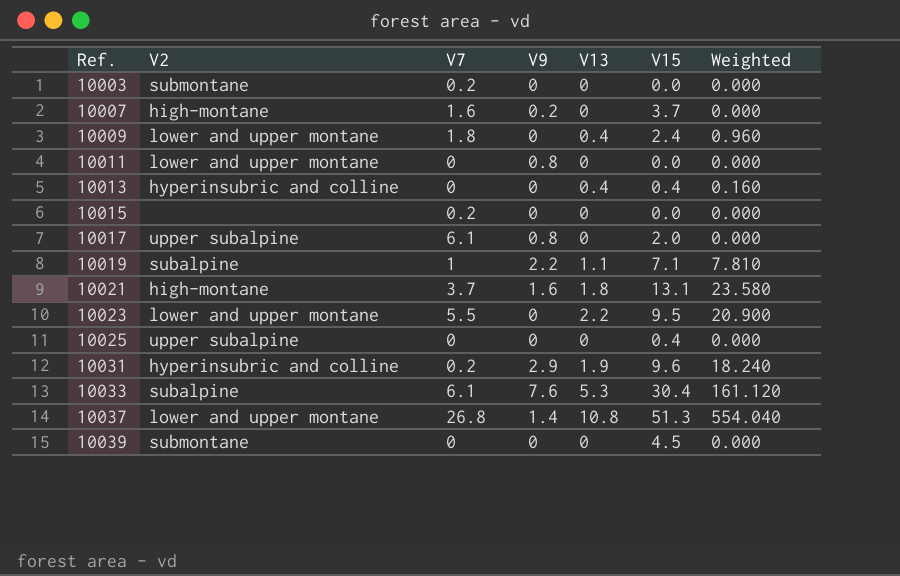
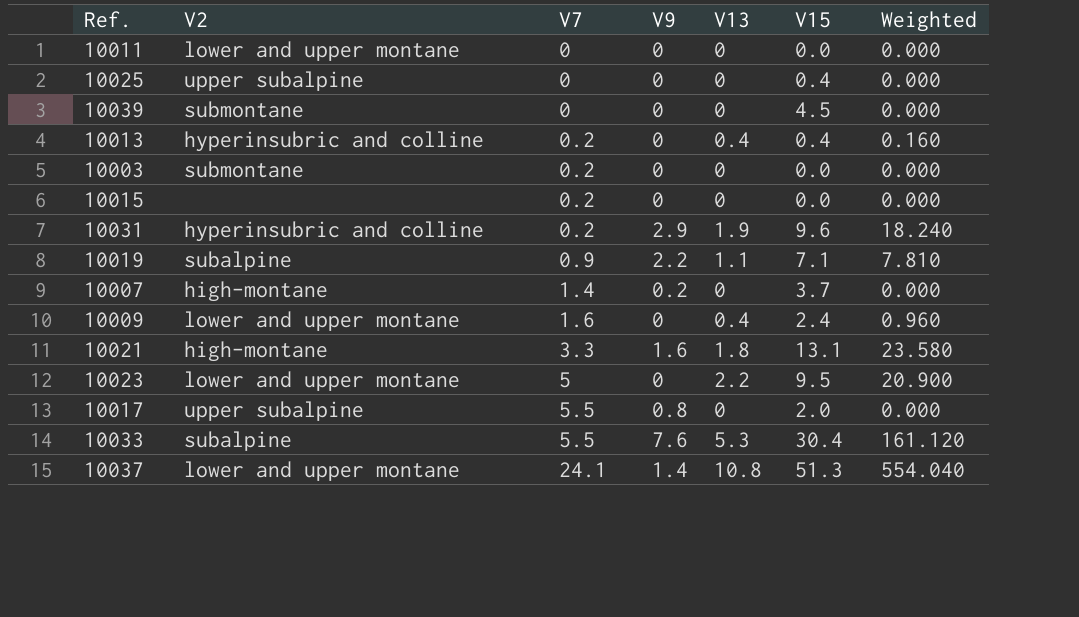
row order: Ref. ascending -> V7 ascending
10011 | V9: 0.8 -> 0
10013 | V7: 0 -> 0.2
10019 | V7: 1 -> 0.9
10007 | V7: 1.6 -> 1.4
10009 | V7: 1.8 -> 1.6
10021 | V7: 3.7 -> 3.3
10023 | V7: 5.5 -> 5
10017 | V7: 6.1 -> 5.5
10033 | V7: 6.1 -> 5.5
10037 | V7: 26.8 -> 24.1

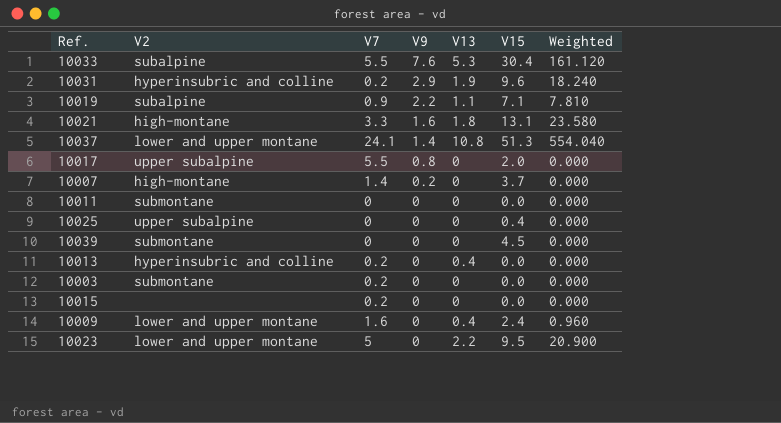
row order: V7 ascending -> V9 descending
10011 | V2: lower and upper montane -> submontane
10013 | V15: 0.4 -> 0.0
10013 | Weighted: 0.160 -> 0.000

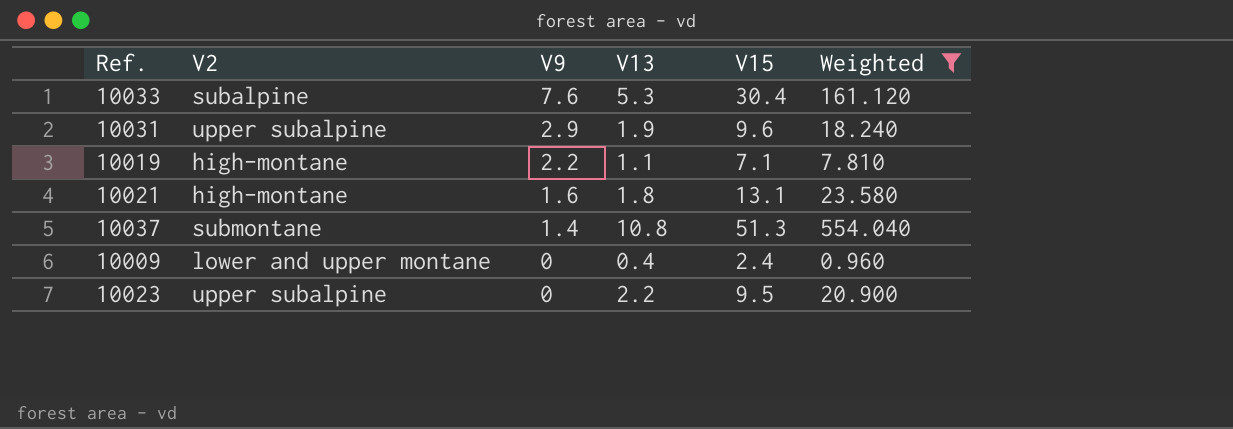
filter: none -> Weighted != 0.000
column V7 | position: 3 -> none
10031 | V2: hyperinsubric and colline -> upper subalpine
10019 | V2: subalpine -> high-montane
10037 | V2: lower and upper montane -> submontane
10023 | V2: lower and upper montane -> upper subalpine

